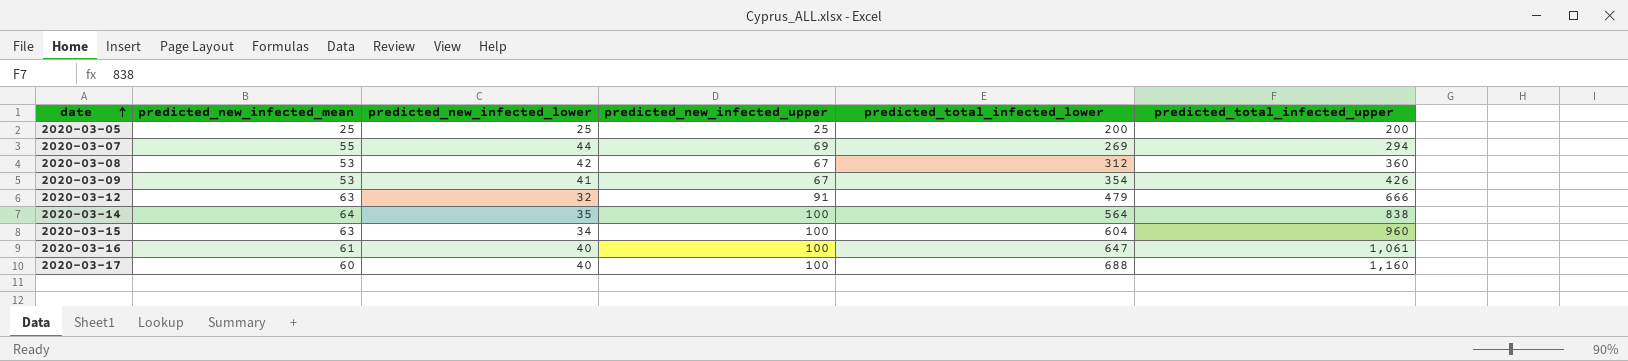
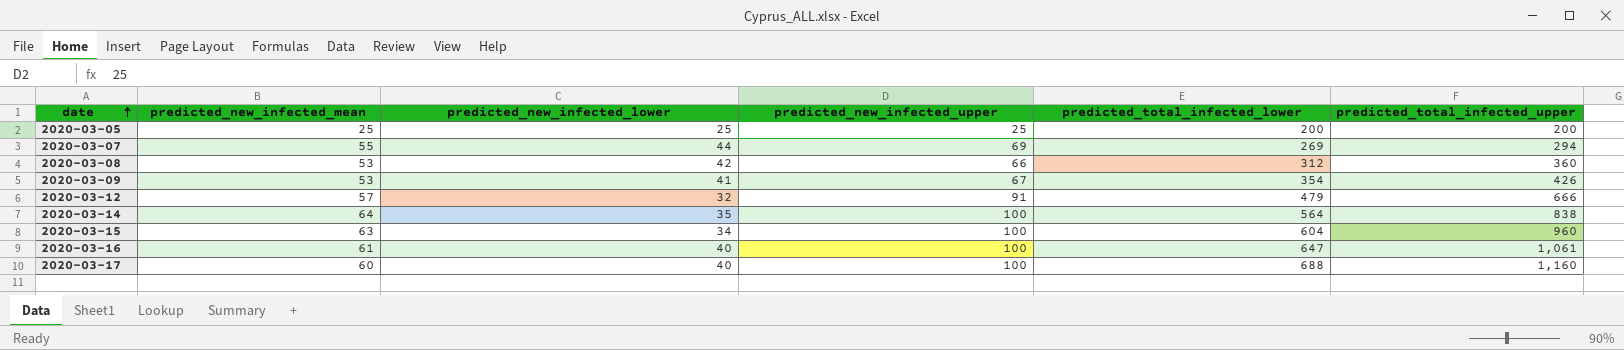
2020-03-08 | predicted_new_infected_upper: 67 -> 66
2020-03-12 | predicted_new_infected_mean: 63 -> 57

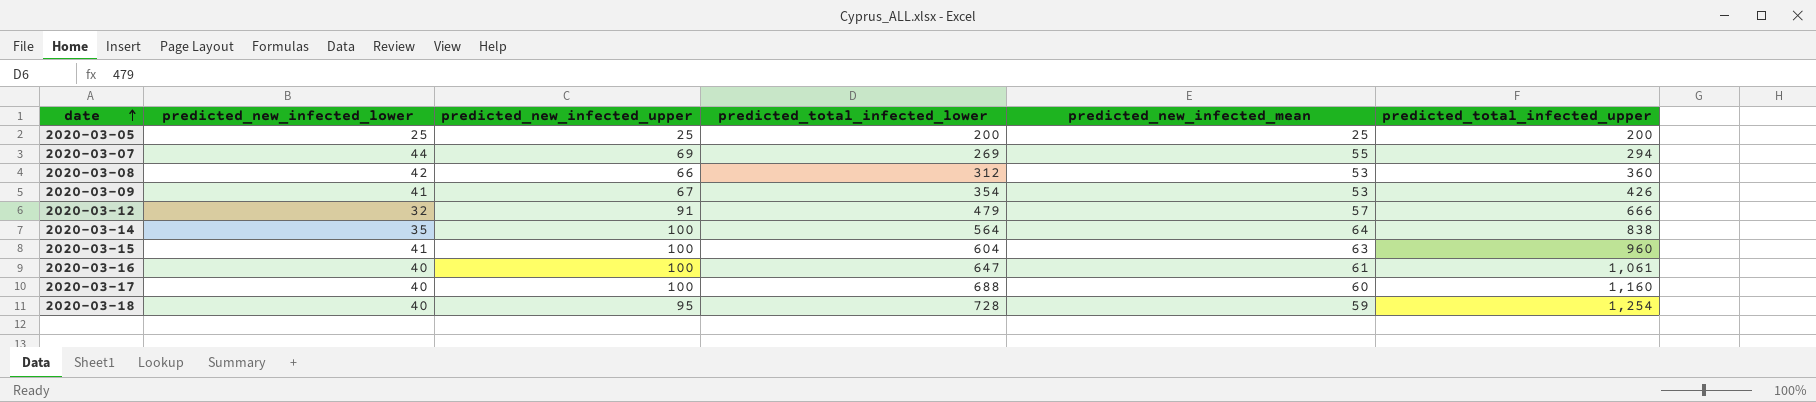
column predicted_new_infected_mean | position: 2 -> 5
2020-03-15 | predicted_new_infected_lower: 34 -> 41
row 2020-03-18: none -> 40 | 95 | 728 | 59 | 1,254

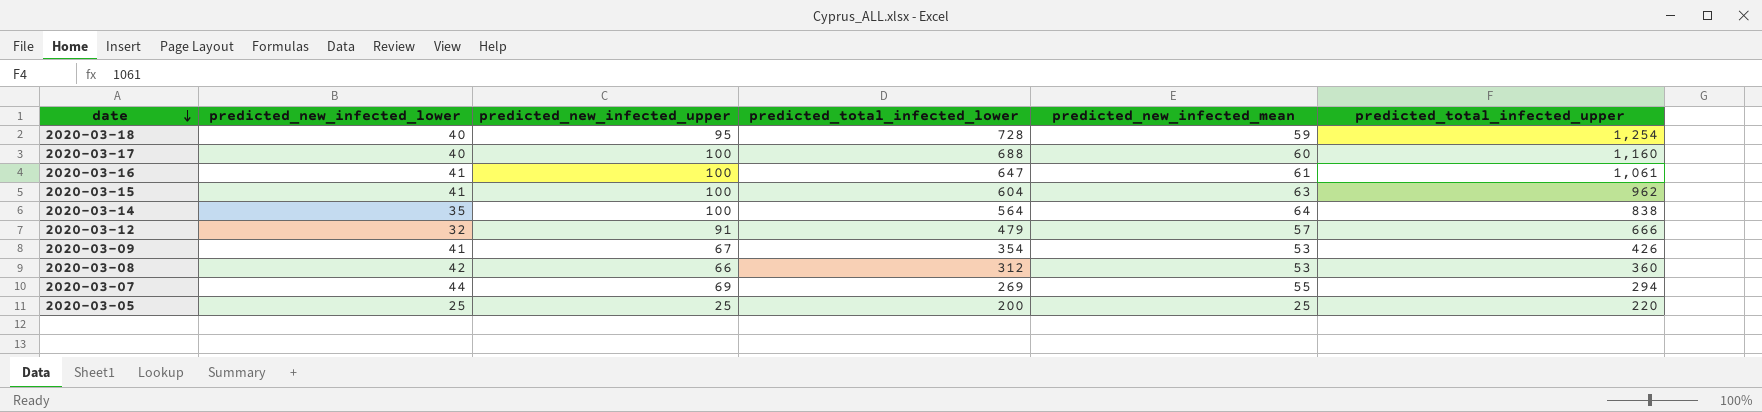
row order: date ascending -> date descending
2020-03-16 | predicted_new_infected_lower: 40 -> 41
2020-03-15 | predicted_total_infected_upper: 960 -> 962
2020-03-05 | predicted_total_infected_upper: 200 -> 220

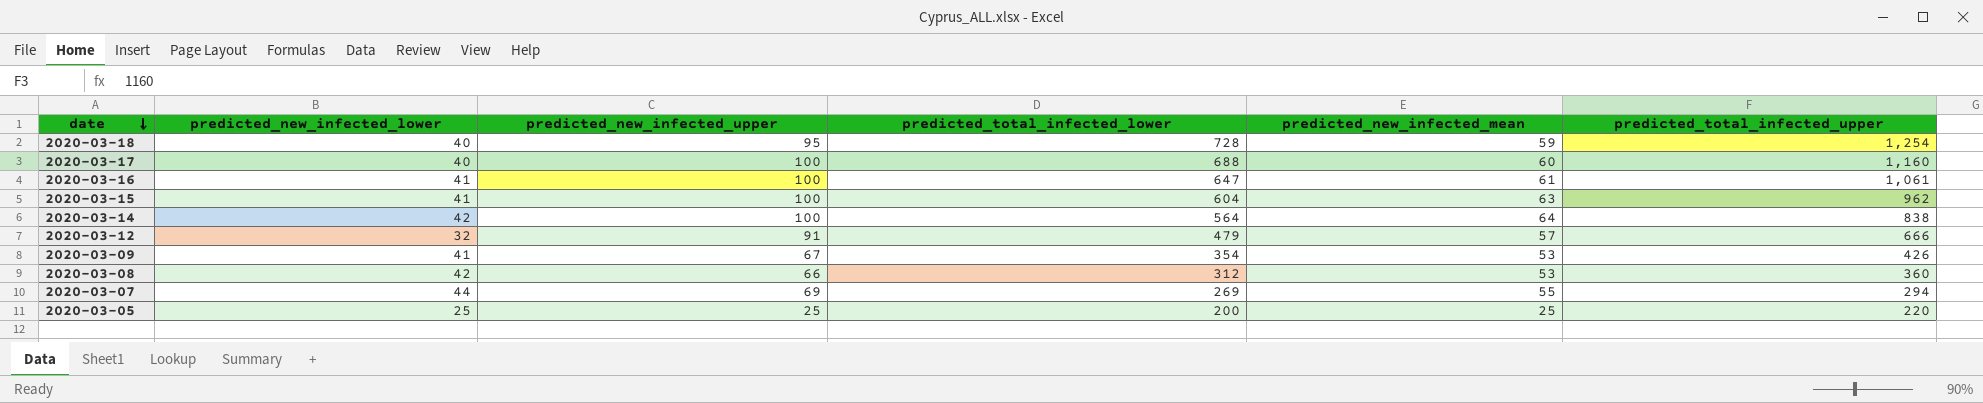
2020-03-14 | predicted_new_infected_lower: 35 -> 42

